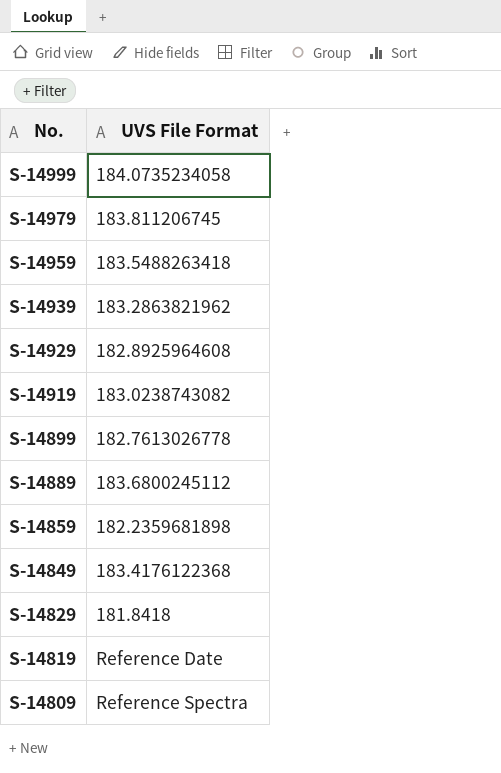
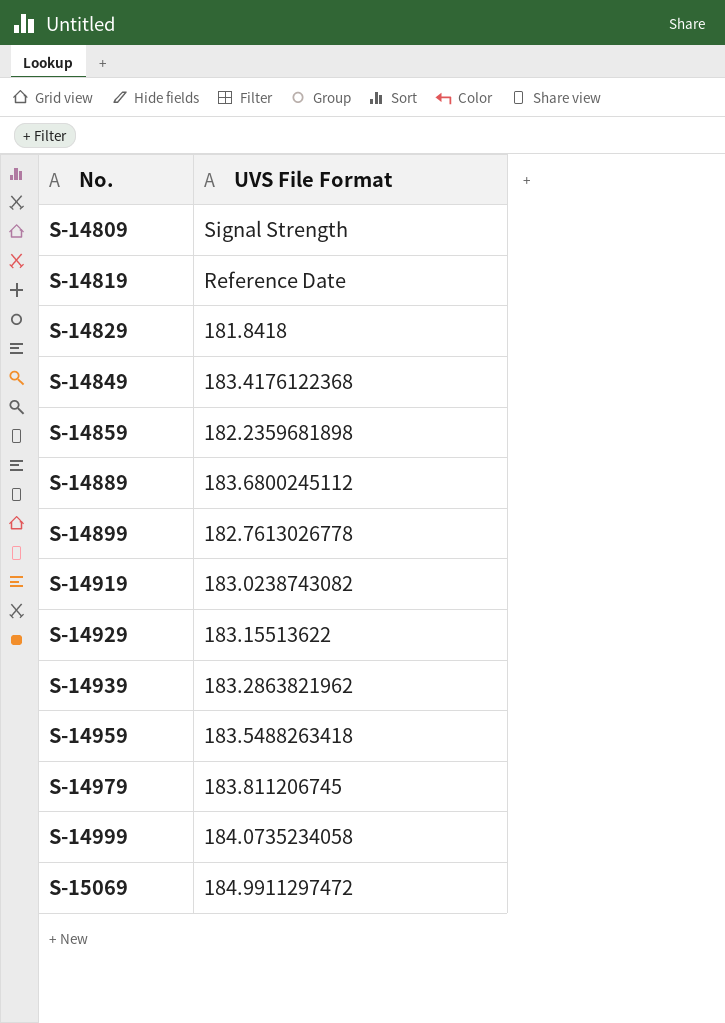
row order: No. descending -> No. ascending
S-14809 | UVS File Format: Reference Spectra -> Signal Strength
S-14929 | UVS File Format: 182.8925964608 -> 183.15513622
row S-15069: none -> 184.9911297472

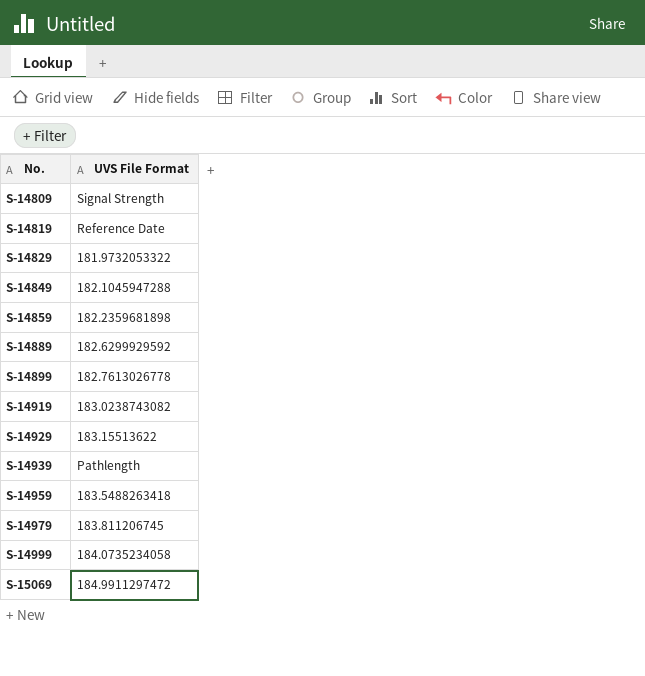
S-14829 | UVS File Format: 181.8418 -> 181.9732053322
S-14849 | UVS File Format: 183.4176122368 -> 182.1045947288
S-14889 | UVS File Format: 183.6800245112 -> 182.6299929592
S-14939 | UVS File Format: 183.2863821962 -> Pathlength

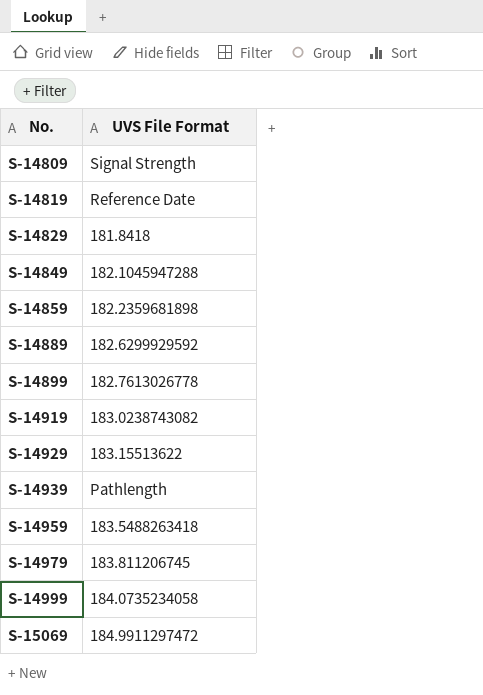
S-14829 | UVS File Format: 181.9732053322 -> 181.8418

